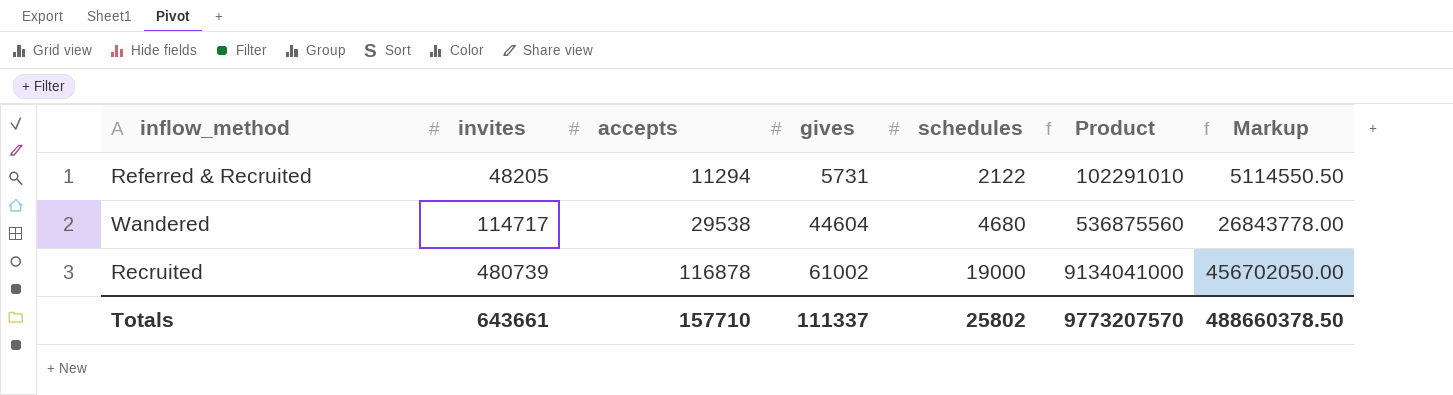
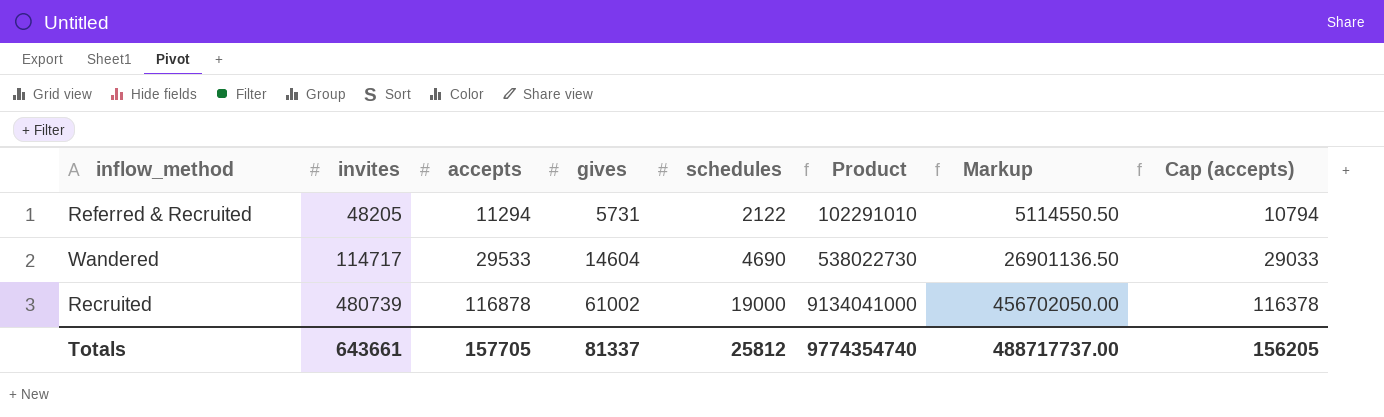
column Cap (accepts) | formula: none -> [accepts] - 500
Wandered | accepts: 29538 -> 29533
Wandered | gives: 44604 -> 14604
Wandered | schedules: 4680 -> 4690
Wandered | Product: 536875560 -> 538022730
Wandered | Markup: 26843778.00 -> 26901136.50
Totals | accepts: 157710 -> 157705
Totals | gives: 111337 -> 81337
Totals | schedules: 25802 -> 25812
Totals | Product: 9773207570 -> 9774354740
Totals | Markup: 488660378.50 -> 488717737.00

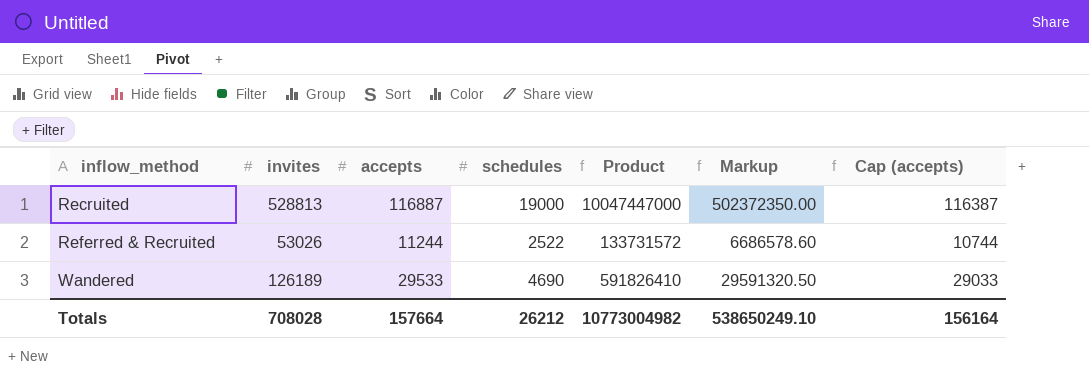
row order: invites ascending -> inflow_method ascending
column gives | position: 4 -> none
Recruited | invites: 480739 -> 528813
Recruited | accepts: 116878 -> 116887
Recruited | Product: 9134041000 -> 10047447000
Recruited | Markup: 456702050.00 -> 502372350.00
Recruited | Cap (accepts): 116378 -> 116387
Referred & Recruited | invites: 48205 -> 53026
Referred & Recruited | accepts: 11294 -> 11244
Referred & Recruited | schedules: 2122 -> 2522
Referred & Recruited | Product: 102291010 -> 133731572
Referred & Recruited | Markup: 5114550.50 -> 6686578.60
Referred & Recruited | Cap (accepts): 10794 -> 10744
Wandered | invites: 114717 -> 126189
Wandered | Product: 538022730 -> 591826410
Wandered | Markup: 26901136.50 -> 29591320.50
Totals | invites: 643661 -> 708028
Totals | accepts: 157705 -> 157664
Totals | schedules: 25812 -> 26212
Totals | Product: 9774354740 -> 10773004982
Totals | Markup: 488717737.00 -> 538650249.10
Totals | Cap (accepts): 156205 -> 156164

